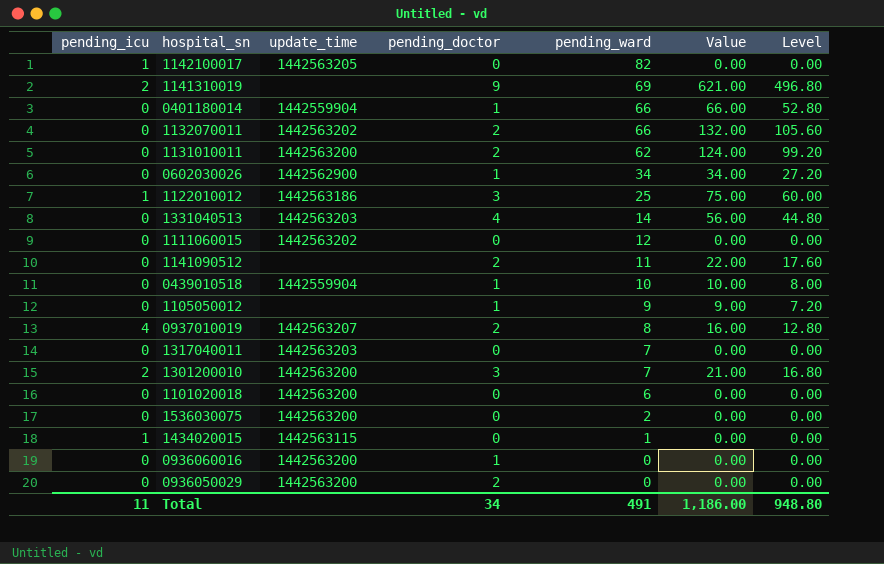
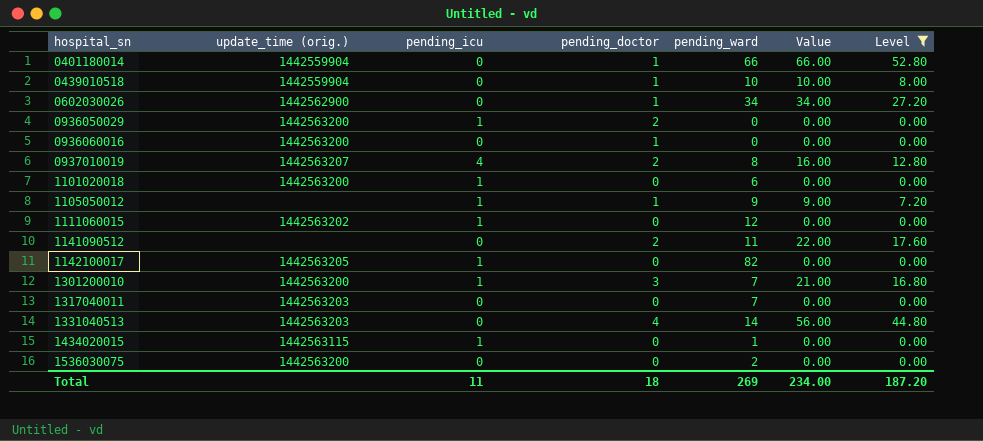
filter: none -> Level <= 52.80
row order: pending_ward descending -> hospital_sn ascending
column name: update_time -> update_time (orig.)
column pending_icu | position: 1 -> 3
0936050029 | pending_icu: 0 -> 1
1101020018 | pending_icu: 0 -> 1
1105050012 | pending_icu: 0 -> 1
1111060015 | pending_icu: 0 -> 1
1301200010 | pending_icu: 2 -> 1
Total | pending_doctor: 34 -> 18
Total | pending_ward: 491 -> 269
Total | Value: 1,186.00 -> 234.00
Total | Level: 948.80 -> 187.20

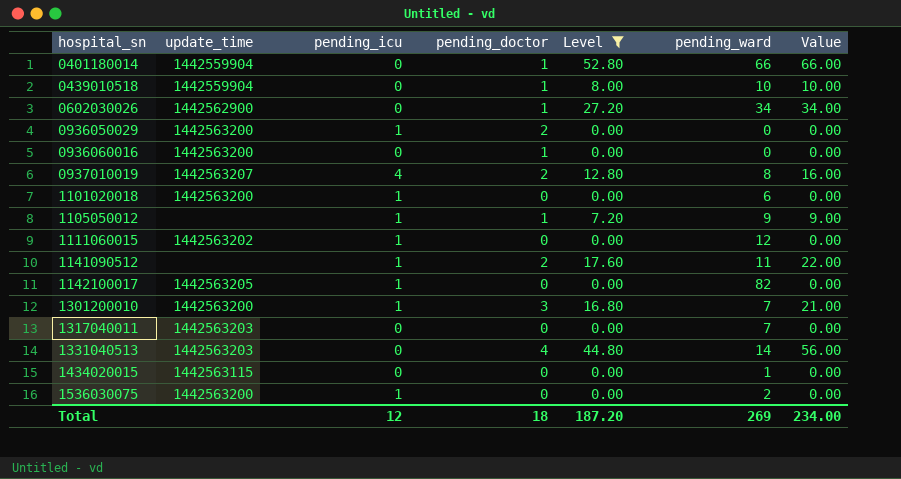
column name: update_time (orig.) -> update_time
column Level | position: 7 -> 5
1141090512 | pending_icu: 0 -> 1
1434020015 | pending_icu: 1 -> 0
1536030075 | pending_icu: 0 -> 1
Total | pending_icu: 11 -> 12

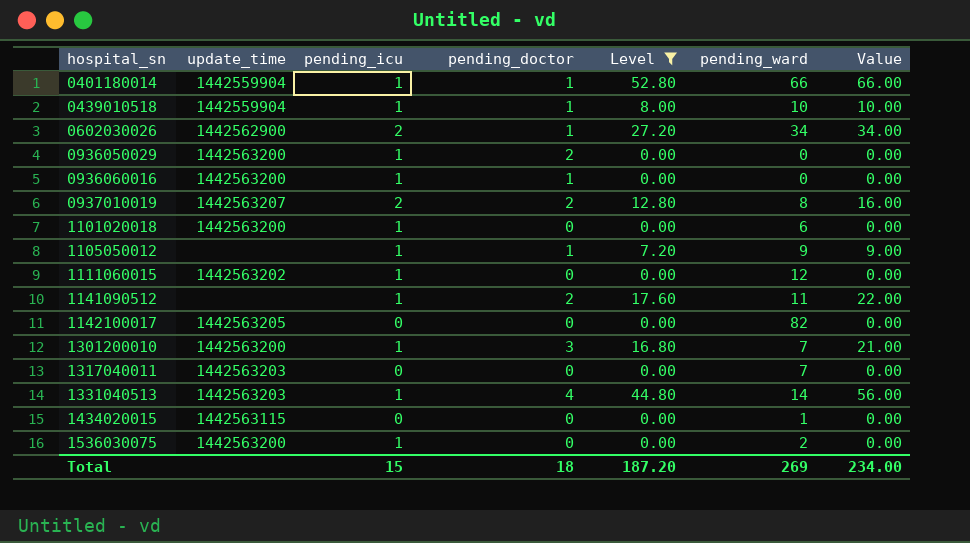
0401180014 | pending_icu: 0 -> 1
0439010518 | pending_icu: 0 -> 1
0602030026 | pending_icu: 0 -> 2
0936060016 | pending_icu: 0 -> 1
0937010019 | pending_icu: 4 -> 2
1142100017 | pending_icu: 1 -> 0
1331040513 | pending_icu: 0 -> 1
Total | pending_icu: 12 -> 15

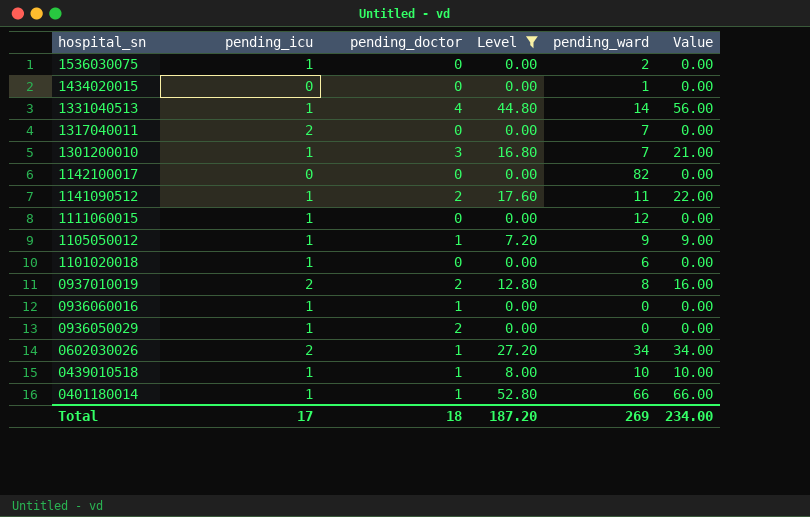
row order: hospital_sn ascending -> hospital_sn descending
column update_time | position: 2 -> none
1317040011 | pending_icu: 0 -> 2
Total | pending_icu: 15 -> 17

